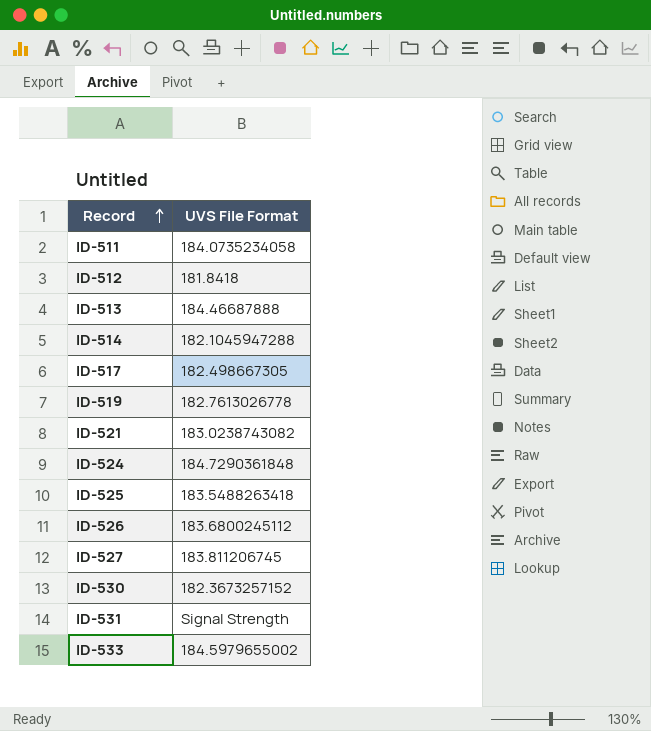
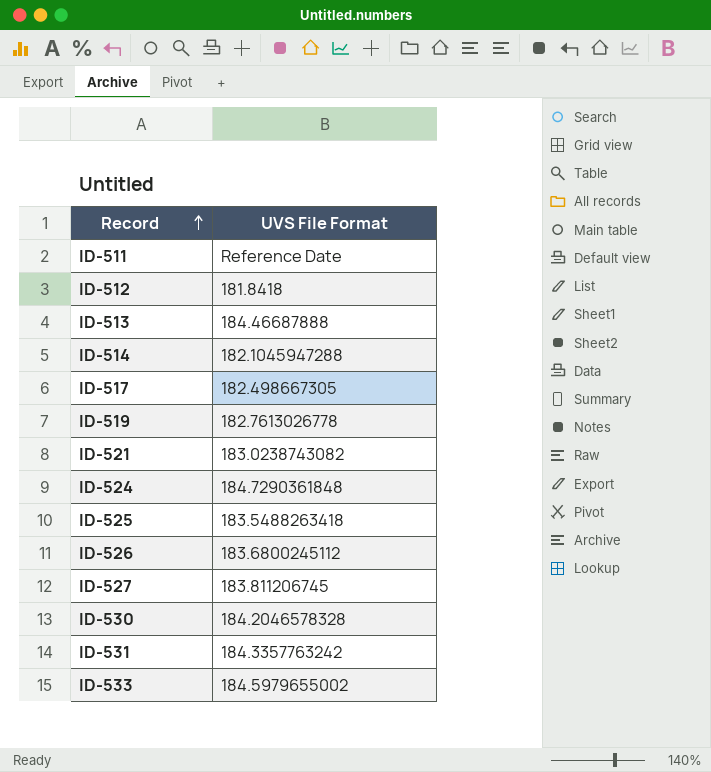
ID-511 | UVS File Format: 184.0735234058 -> Reference Date
ID-530 | UVS File Format: 182.3673257152 -> 184.2046578328
ID-531 | UVS File Format: Signal Strength -> 184.3357763242

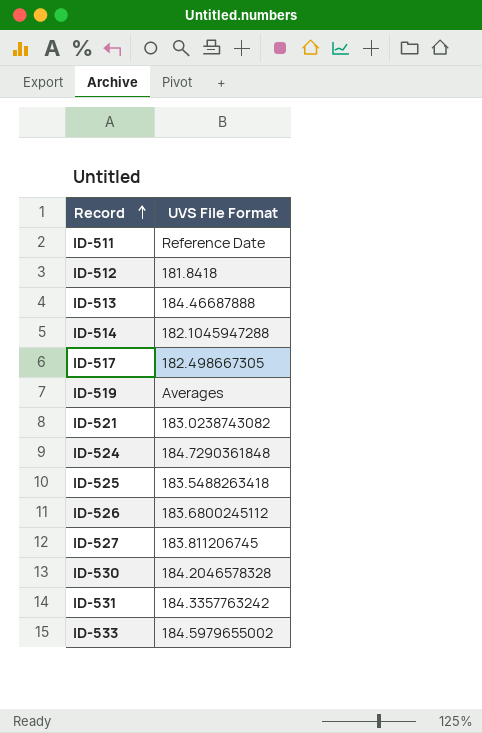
ID-519 | UVS File Format: 182.7613026778 -> Averages

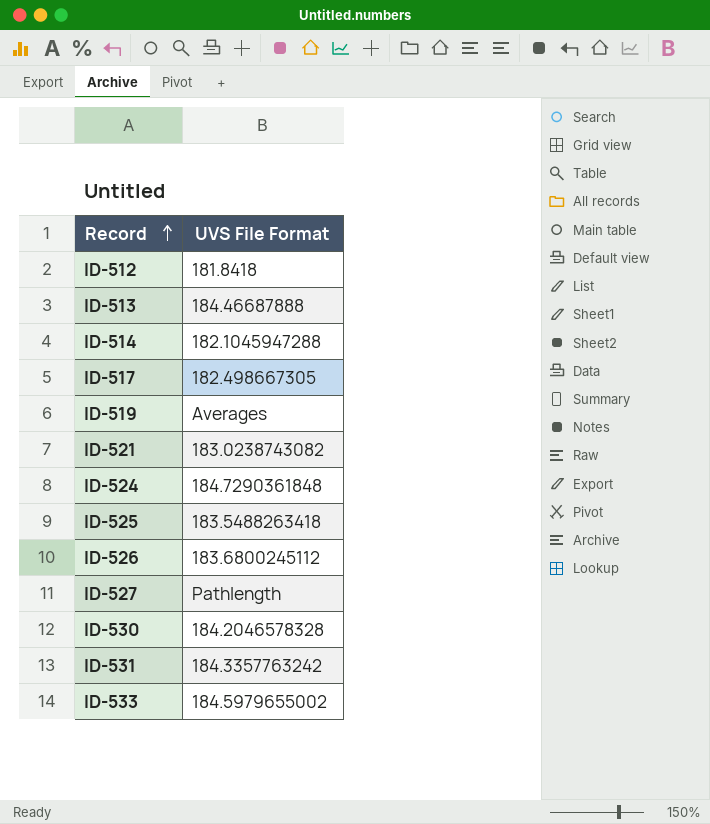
row ID-511: Reference Date -> none
ID-527 | UVS File Format: 183.811206745 -> Pathlength

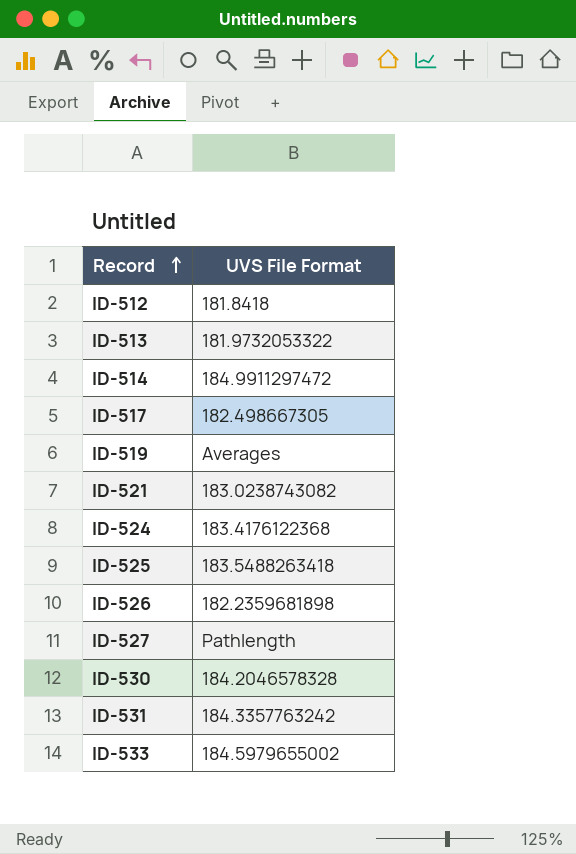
ID-513 | UVS File Format: 184.46687888 -> 181.9732053322
ID-514 | UVS File Format: 182.1045947288 -> 184.9911297472
ID-524 | UVS File Format: 184.7290361848 -> 183.4176122368
ID-526 | UVS File Format: 183.6800245112 -> 182.2359681898

